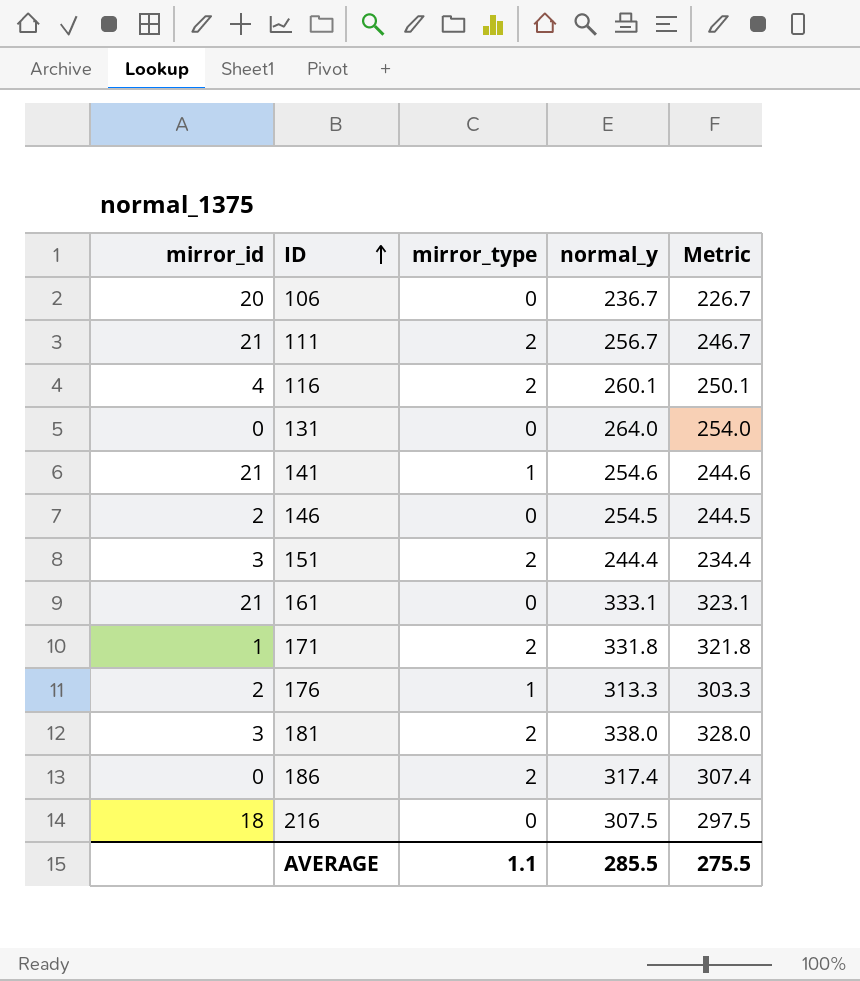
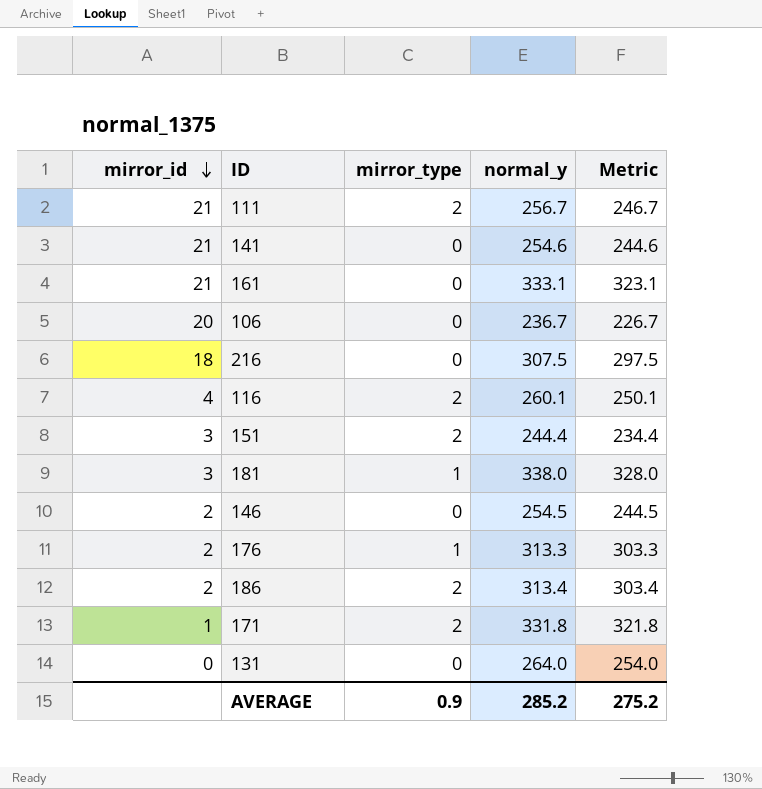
row order: ID ascending -> mirror_id descending
141 | mirror_type: 1 -> 0
181 | mirror_type: 2 -> 1
186 | mirror_id: 0 -> 2
186 | normal_y: 317.4 -> 313.4
186 | Metric: 307.4 -> 303.4
AVERAGE | mirror_type: 1.1 -> 0.9
AVERAGE | normal_y: 285.5 -> 285.2
AVERAGE | Metric: 275.5 -> 275.2

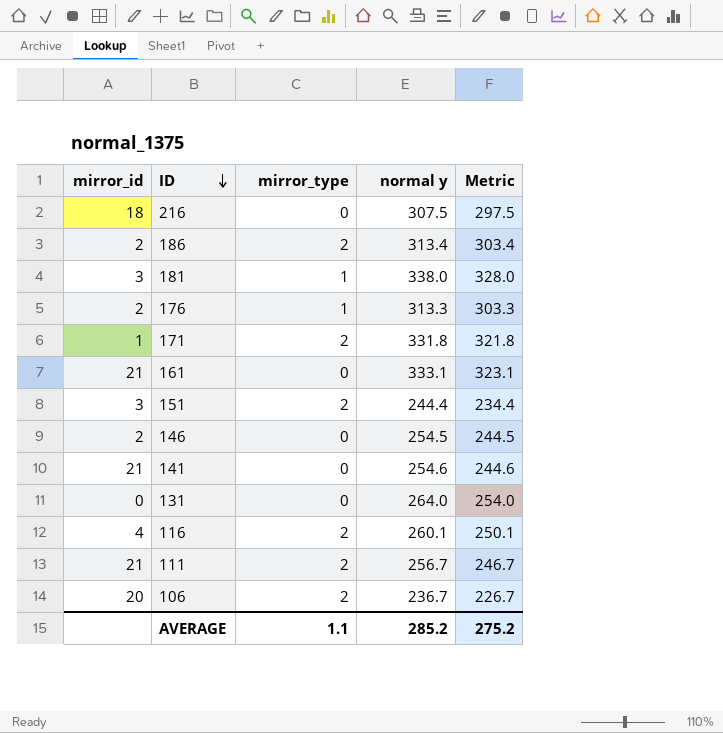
row order: mirror_id descending -> ID descending
column name: normal_y -> normal y
106 | mirror_type: 0 -> 2
AVERAGE | mirror_type: 0.9 -> 1.1

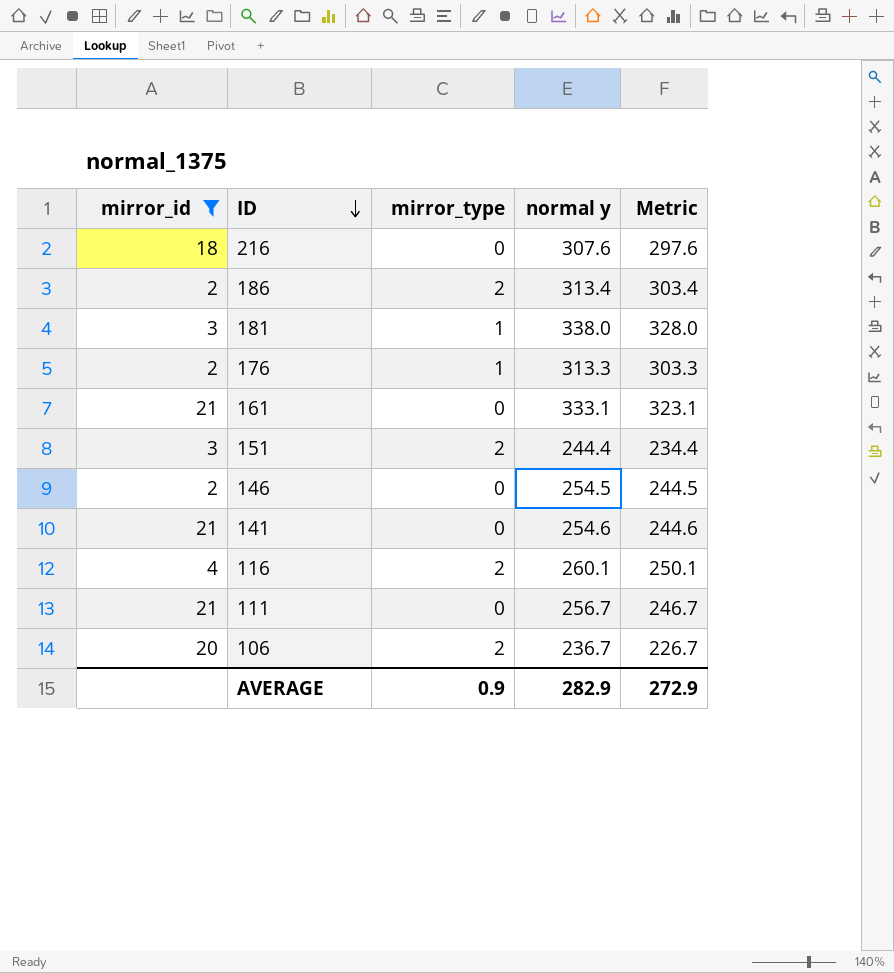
filter: none -> mirror_id >= 2
216 | normal y: 307.5 -> 307.6
216 | Metric: 297.5 -> 297.6
111 | mirror_type: 2 -> 0
AVERAGE | mirror_type: 1.1 -> 0.9
AVERAGE | normal y: 285.2 -> 282.9
AVERAGE | Metric: 275.2 -> 272.9

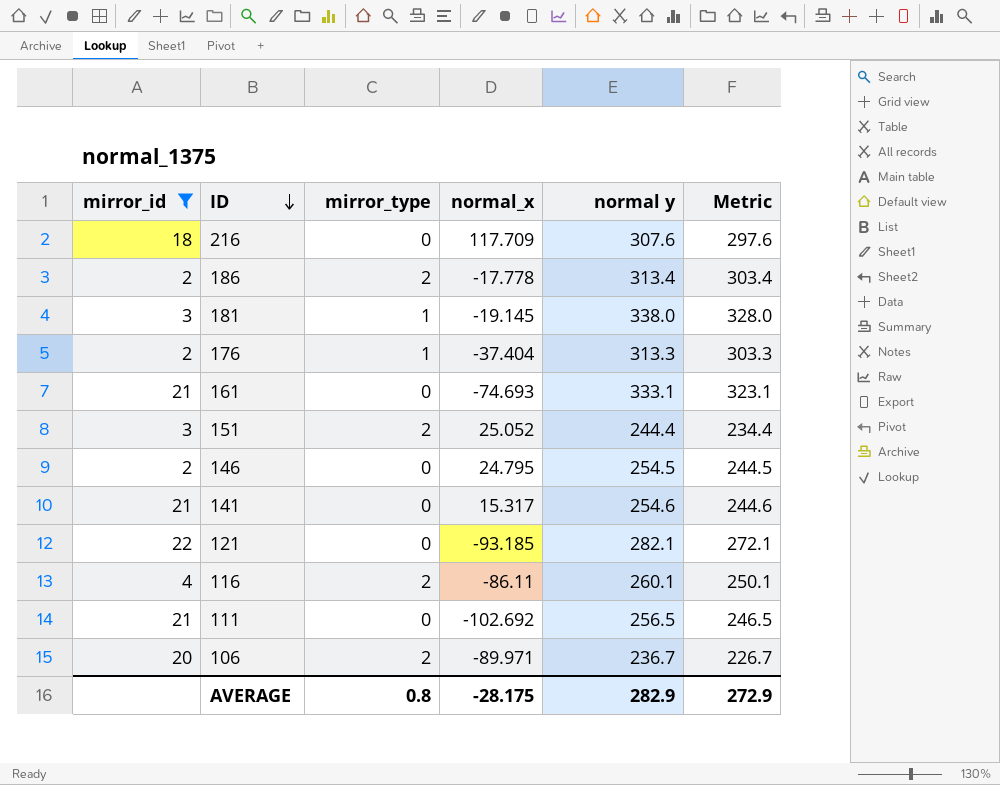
column normal_x | position: none -> 4
row 121: none -> 22 | 0 | -93.185 | 282.1 | 272.1
111 | normal y: 256.7 -> 256.5
111 | Metric: 246.7 -> 246.5
AVERAGE | mirror_type: 0.9 -> 0.8

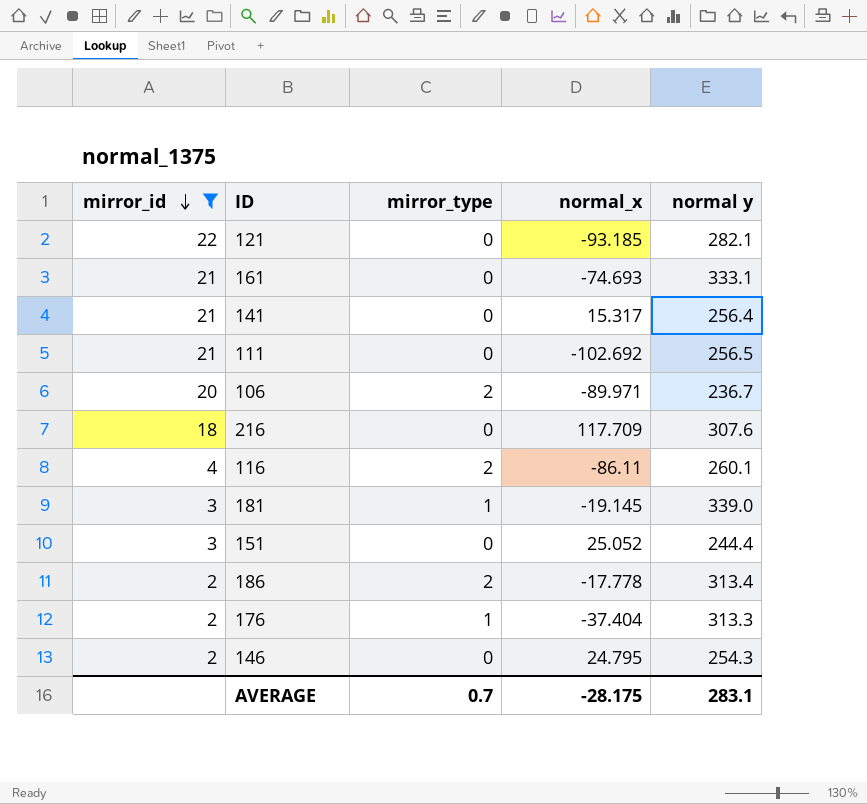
row order: ID descending -> mirror_id descending
column Metric | formula: [normal y] - 10 -> none
141 | normal y: 254.6 -> 256.4
181 | normal y: 338.0 -> 339.0
151 | mirror_type: 2 -> 0
146 | normal y: 254.5 -> 254.3
AVERAGE | mirror_type: 0.8 -> 0.7
AVERAGE | normal y: 282.9 -> 283.1

